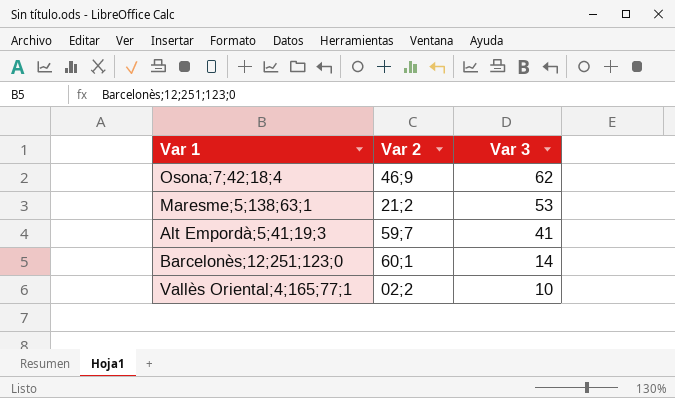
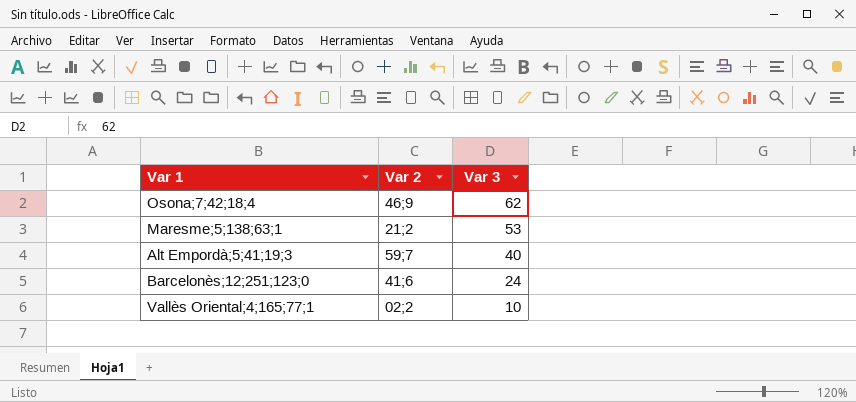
Alt Empordà;5;41;19;3 | Var 3: 41 -> 40
Barcelonès;12;251;123;0 | Var 2: 60;1 -> 41;6
Barcelonès;12;251;123;0 | Var 3: 14 -> 24

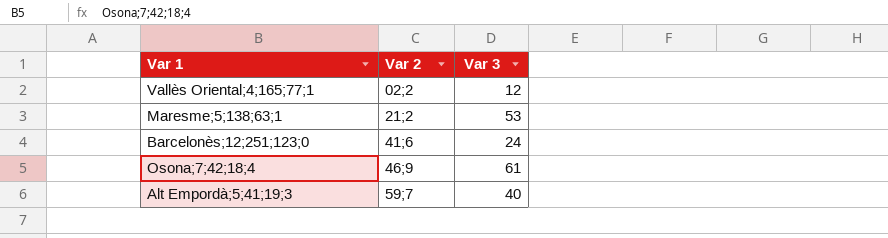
row order: Var 3 descending -> Var 2 ascending
Vallès Oriental;4;165;77;1 | Var 3: 10 -> 12
Osona;7;42;18;4 | Var 3: 62 -> 61

